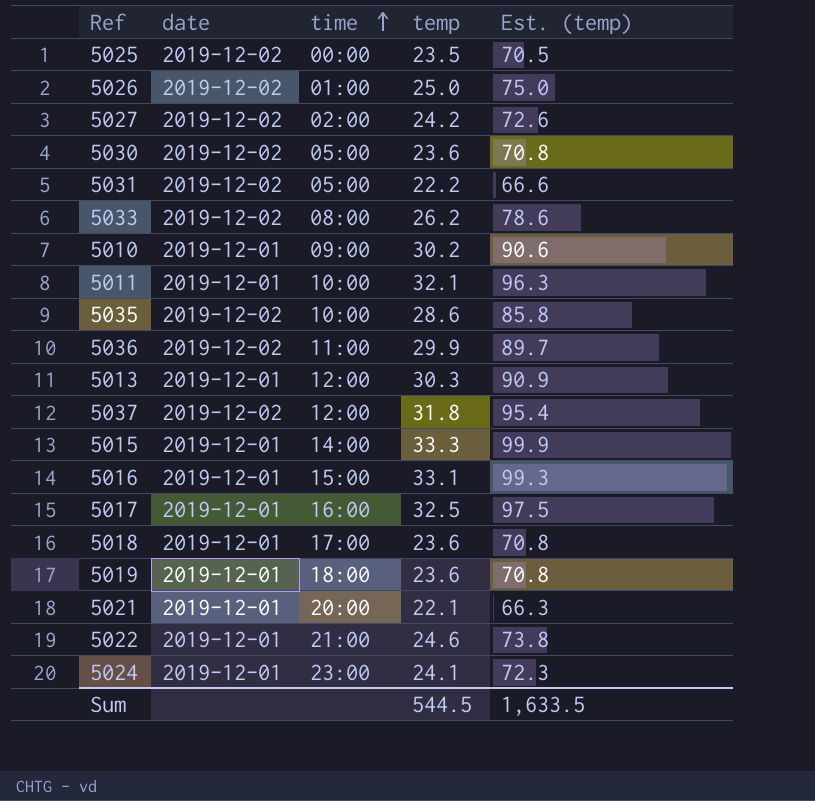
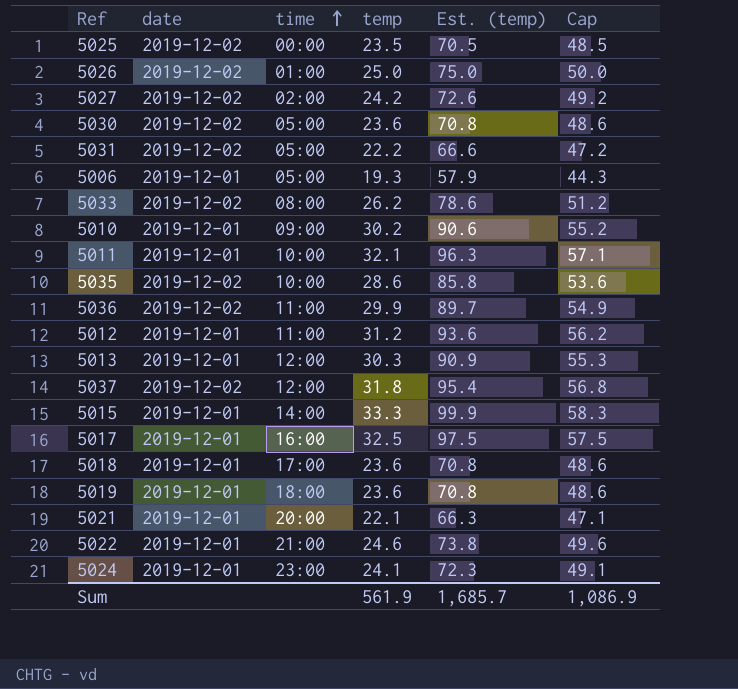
column Cap | formula: none -> [temp] + 25
row 5016: 2019-12-01 | 15:00 | 33.1 | 99.3 -> none
row 5006: none -> 2019-12-01 | 05:00 | 19.3 | 57.9 | 44.3
row 5012: none -> 2019-12-01 | 11:00 | 31.2 | 93.6 | 56.2
Sum | temp: 544.5 -> 561.9
Sum | Est. (temp): 1,633.5 -> 1,685.7

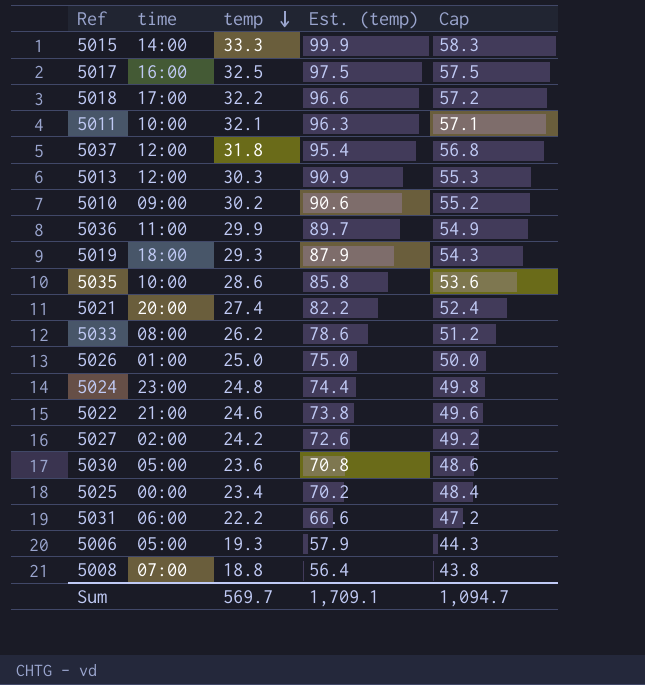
row order: time ascending -> temp descending
column date | position: 2 -> none
row 5012: 2019-12-01 | 11:00 | 31.2 | 93.6 | 56.2 -> none
5018 | temp: 23.6 -> 32.2
5018 | Est. (temp): 70.8 -> 96.6
5018 | Cap: 48.6 -> 57.2
5019 | temp: 23.6 -> 29.3
5019 | Est. (temp): 70.8 -> 87.9
5019 | Cap: 48.6 -> 54.3
5021 | temp: 22.1 -> 27.4
5021 | Est. (temp): 66.3 -> 82.2
5021 | Cap: 47.1 -> 52.4
5024 | temp: 24.1 -> 24.8
5024 | Est. (temp): 72.3 -> 74.4
5024 | Cap: 49.1 -> 49.8
5025 | temp: 23.5 -> 23.4
5025 | Est. (temp): 70.5 -> 70.2
5025 | Cap: 48.5 -> 48.4
5031 | time: 05:00 -> 06:00
row 5008: none -> 07:00 | 18.8 | 56.4 | 43.8
Sum | temp: 561.9 -> 569.7
Sum | Est. (temp): 1,685.7 -> 1,709.1
Sum | Cap: 1,086.9 -> 1,094.7

